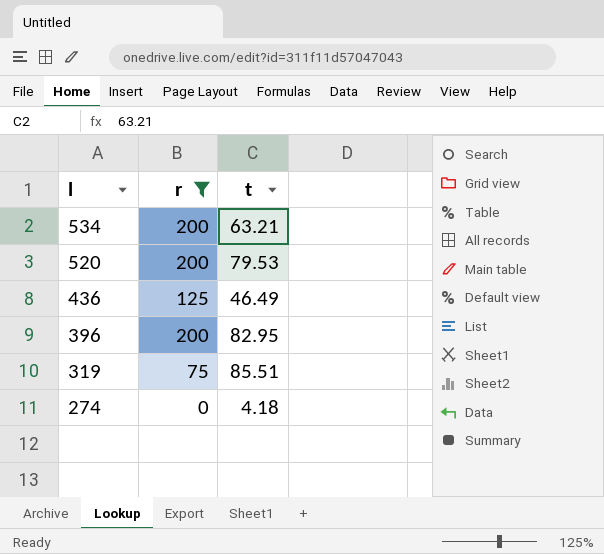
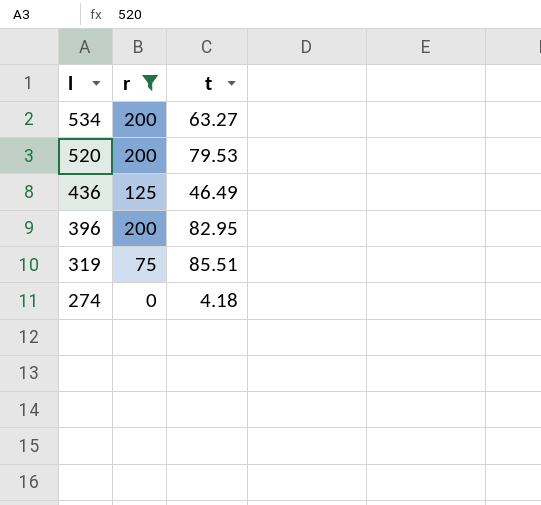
534 | t: 63.21 -> 63.27

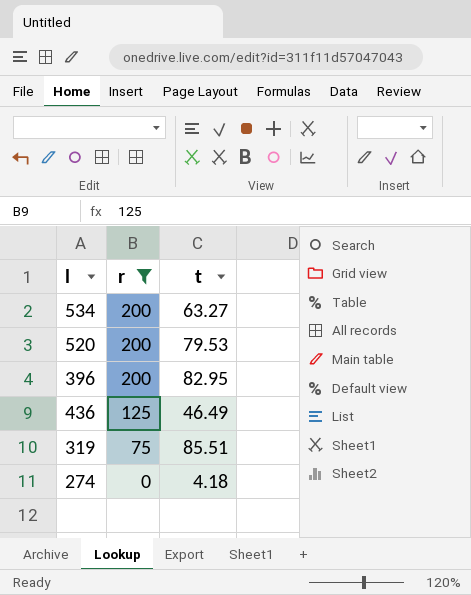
row order: l descending -> r descending

